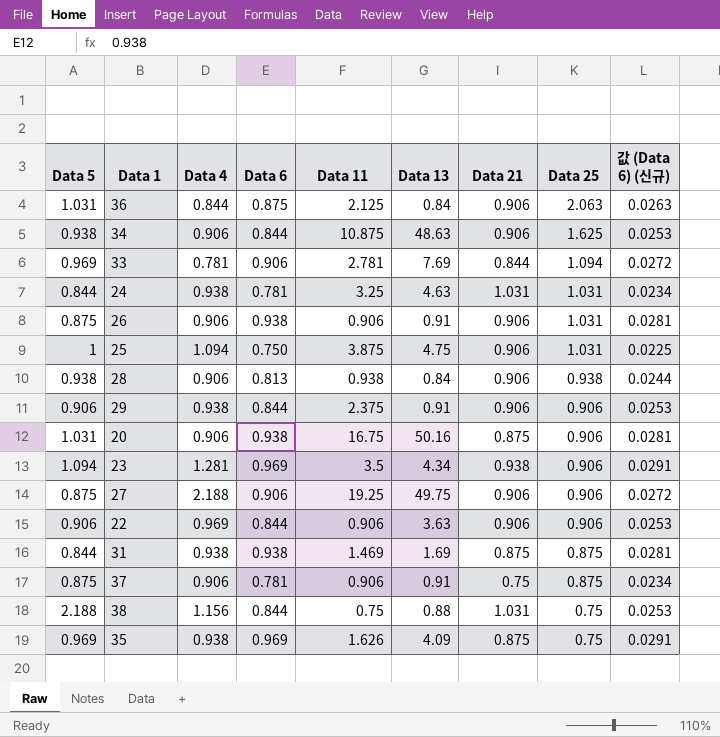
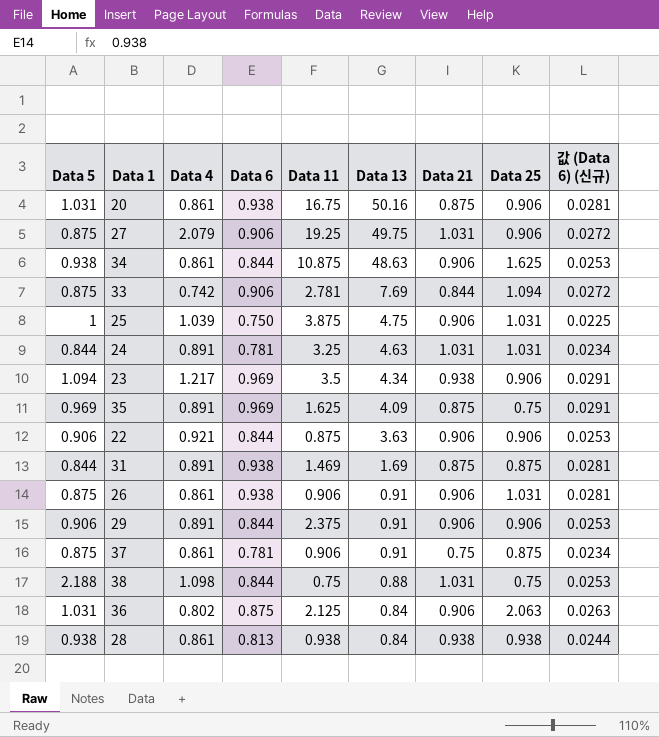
row order: Data 25 descending -> Data 13 descending
20 | Data 4: 0.906 -> 0.861
27 | Data 4: 2.188 -> 2.079
27 | Data 21: 0.906 -> 1.031
34 | Data 4: 0.906 -> 0.861
33 | Data 5: 0.969 -> 0.875
33 | Data 4: 0.781 -> 0.742
25 | Data 4: 1.094 -> 1.039
24 | Data 4: 0.938 -> 0.891
23 | Data 4: 1.281 -> 1.217
35 | Data 4: 0.938 -> 0.891
35 | Data 11: 1.626 -> 1.625
22 | Data 4: 0.969 -> 0.921
22 | Data 11: 0.906 -> 0.875
31 | Data 4: 0.938 -> 0.891
26 | Data 4: 0.906 -> 0.861
29 | Data 4: 0.938 -> 0.891
37 | Data 4: 0.906 -> 0.861
38 | Data 4: 1.156 -> 1.098
36 | Data 4: 0.844 -> 0.802
28 | Data 4: 0.906 -> 0.861
28 | Data 21: 0.906 -> 0.938

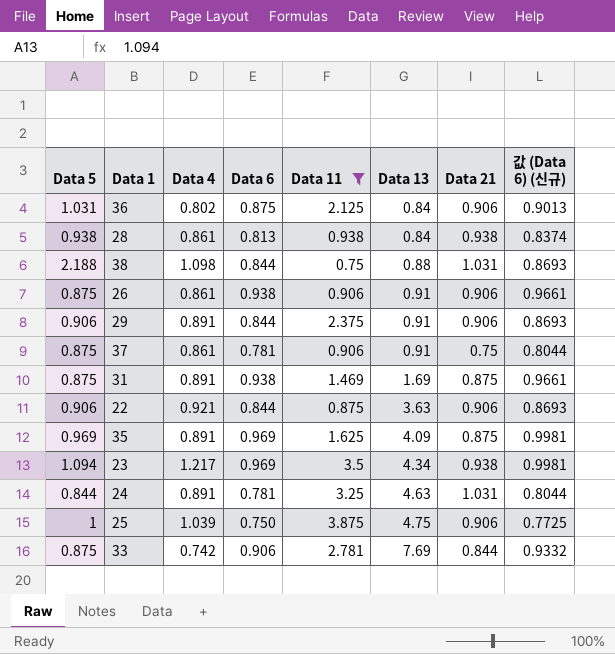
filter: none -> Data 11 <= 3.875
row order: Data 13 descending -> Data 13 ascending
column Data 25 | position: 8 -> none
column 값 (Data 6) (신규) | formula: [Data 6] * 0.03 -> [Data 6] * 1.03
31 | Data 5: 0.844 -> 0.875

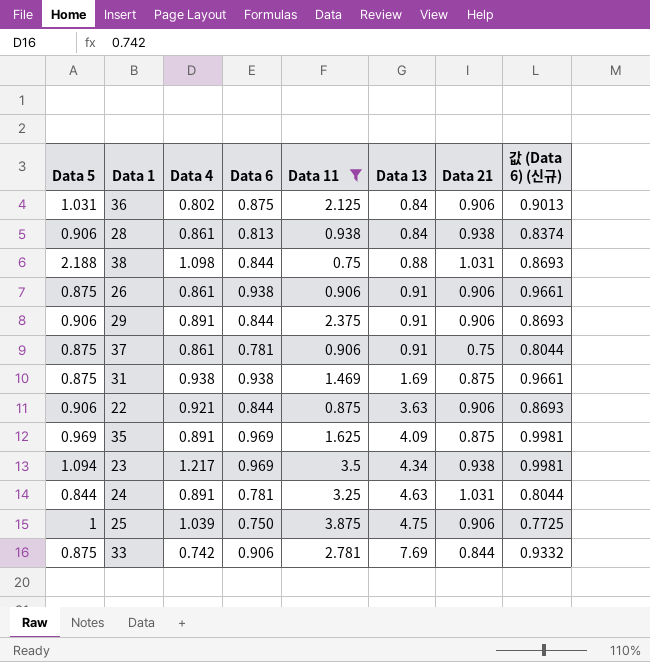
28 | Data 5: 0.938 -> 0.906
31 | Data 4: 0.891 -> 0.938

